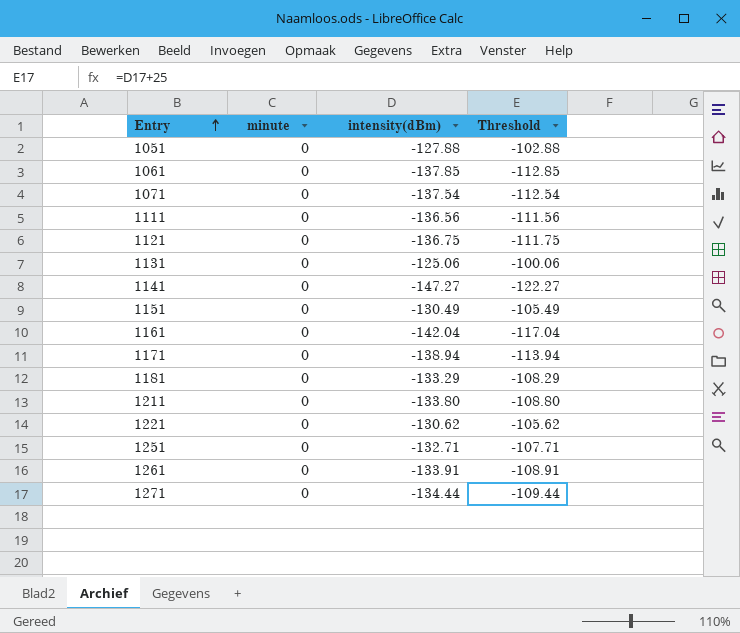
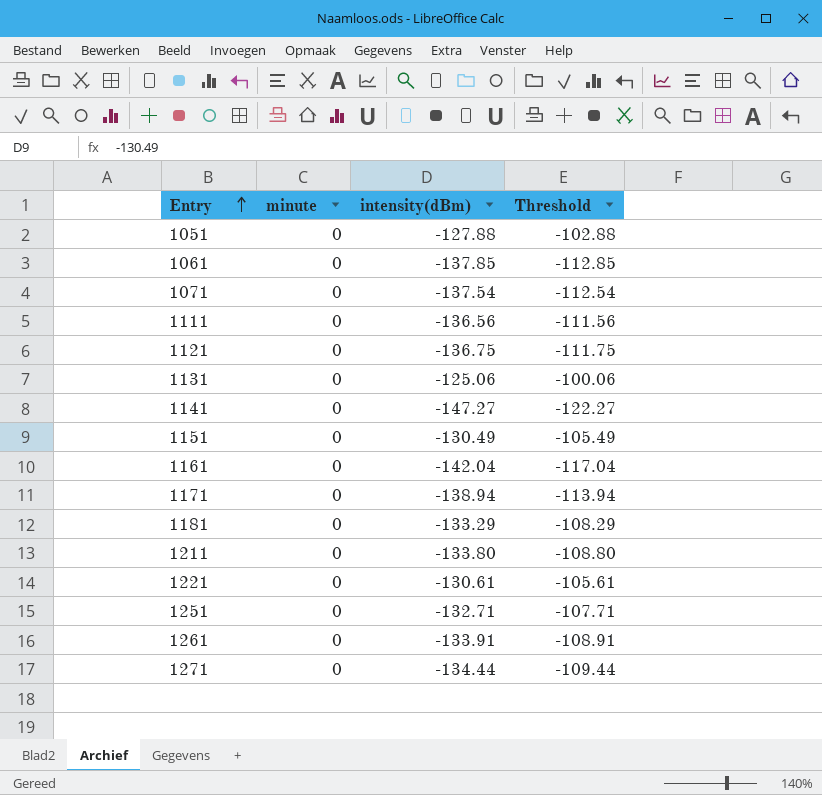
1221 | intensity(dBm): -130.62 -> -130.61
1221 | Threshold: -105.62 -> -105.61

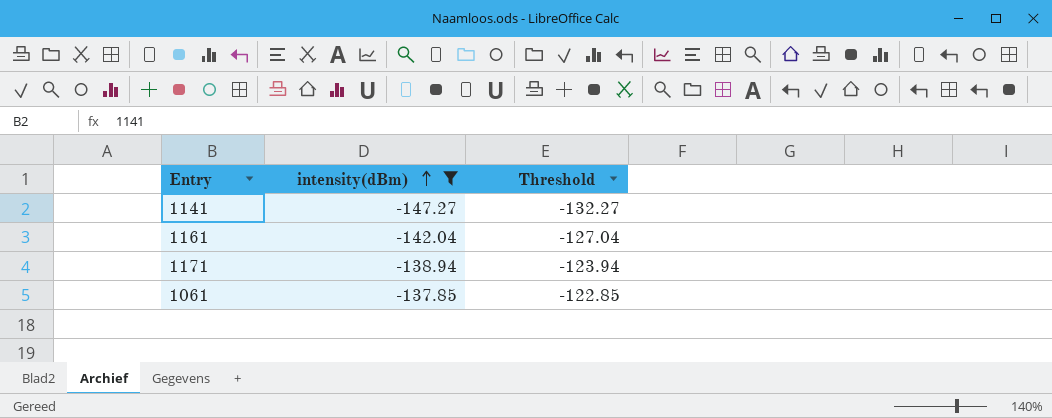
filter: none -> intensity(dBm) <= -137.85
row order: Entry ascending -> intensity(dBm) ascending
column minute | position: 2 -> none
column Threshold | formula: [intensity(dBm)] + 25 -> [intensity(dBm)] + 15

